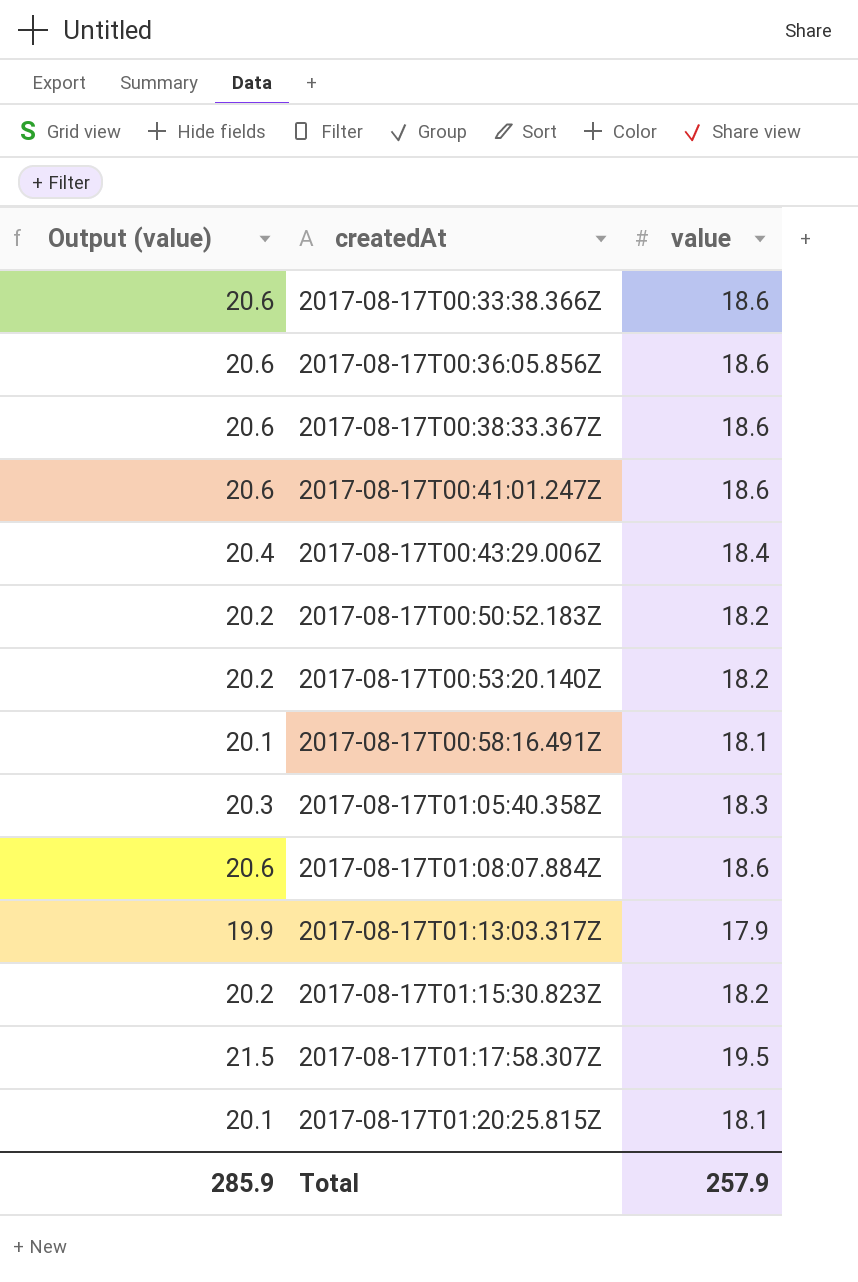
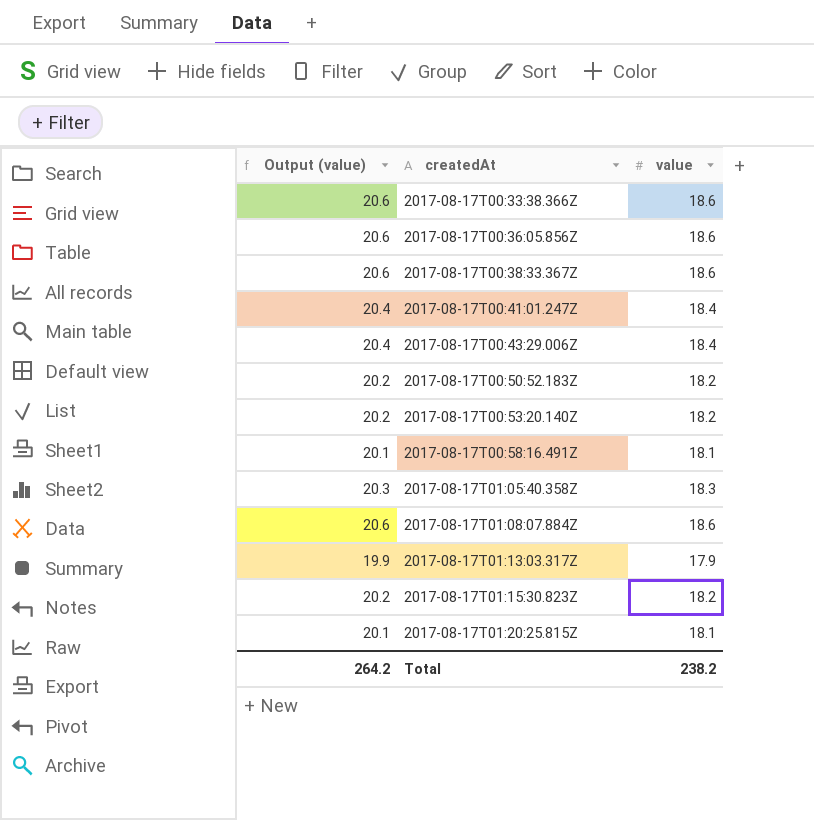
row 2017-08-17T01:17:58.307Z: 21.5 | 19.5 -> none
2017-08-17T00:41:01.247Z | Output (value): 20.6 -> 20.4
2017-08-17T00:41:01.247Z | value: 18.6 -> 18.4
Total | Output (value): 285.9 -> 264.2
Total | value: 257.9 -> 238.2

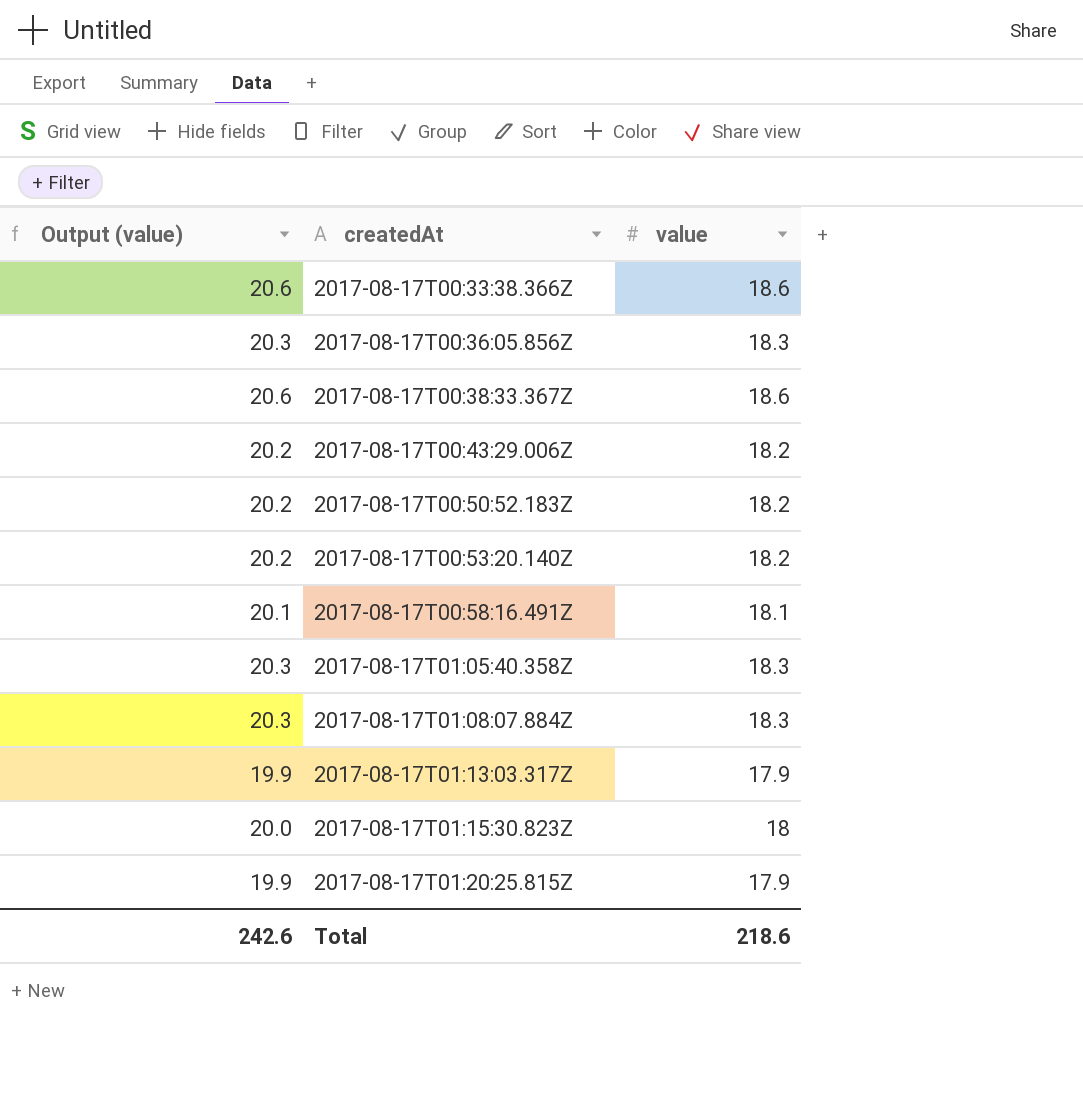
row 2017-08-17T00:41:01.247Z: 20.4 | 18.4 -> none
2017-08-17T00:36:05.856Z | Output (value): 20.6 -> 20.3
2017-08-17T00:36:05.856Z | value: 18.6 -> 18.3
2017-08-17T00:43:29.006Z | Output (value): 20.4 -> 20.2
2017-08-17T00:43:29.006Z | value: 18.4 -> 18.2
2017-08-17T01:08:07.884Z | Output (value): 20.6 -> 20.3
2017-08-17T01:08:07.884Z | value: 18.6 -> 18.3
2017-08-17T01:15:30.823Z | Output (value): 20.2 -> 20.0
2017-08-17T01:15:30.823Z | value: 18.2 -> 18
2017-08-17T01:20:25.815Z | Output (value): 20.1 -> 19.9
2017-08-17T01:20:25.815Z | value: 18.1 -> 17.9
Total | Output (value): 264.2 -> 242.6
Total | value: 238.2 -> 218.6

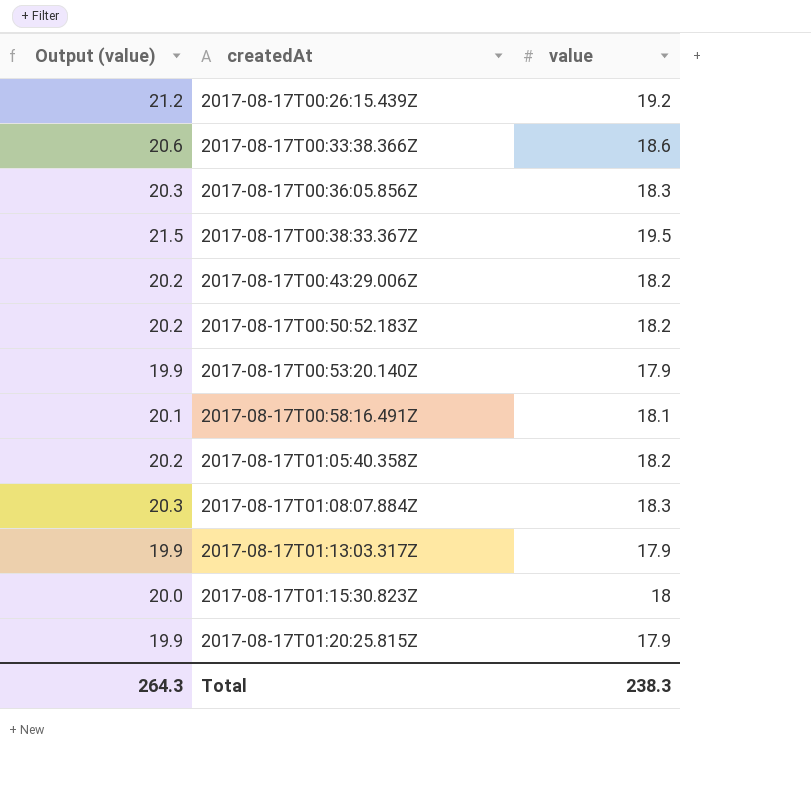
row 2017-08-17T00:26:15.439Z: none -> 21.2 | 19.2
2017-08-17T00:38:33.367Z | Output (value): 20.6 -> 21.5
2017-08-17T00:38:33.367Z | value: 18.6 -> 19.5
2017-08-17T00:53:20.140Z | Output (value): 20.2 -> 19.9
2017-08-17T00:53:20.140Z | value: 18.2 -> 17.9
2017-08-17T01:05:40.358Z | Output (value): 20.3 -> 20.2
2017-08-17T01:05:40.358Z | value: 18.3 -> 18.2
Total | Output (value): 242.6 -> 264.3
Total | value: 218.6 -> 238.3

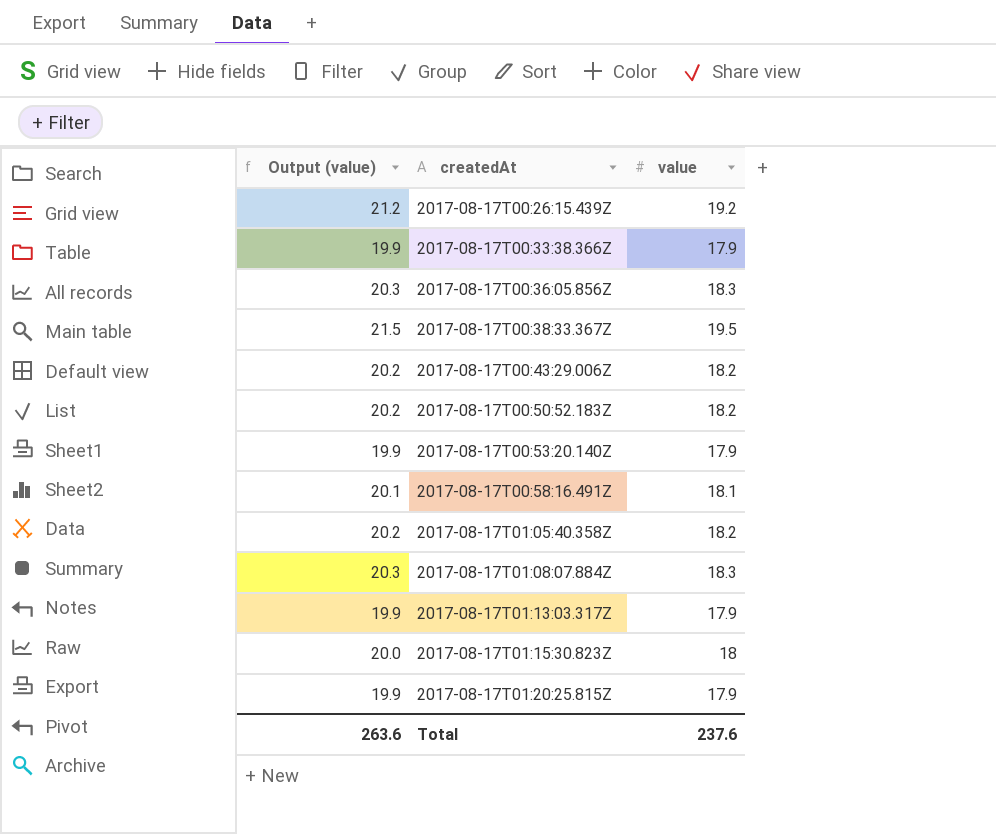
2017-08-17T00:33:38.366Z | Output (value): 20.6 -> 19.9
2017-08-17T00:33:38.366Z | value: 18.6 -> 17.9
Total | Output (value): 264.3 -> 263.6
Total | value: 238.3 -> 237.6

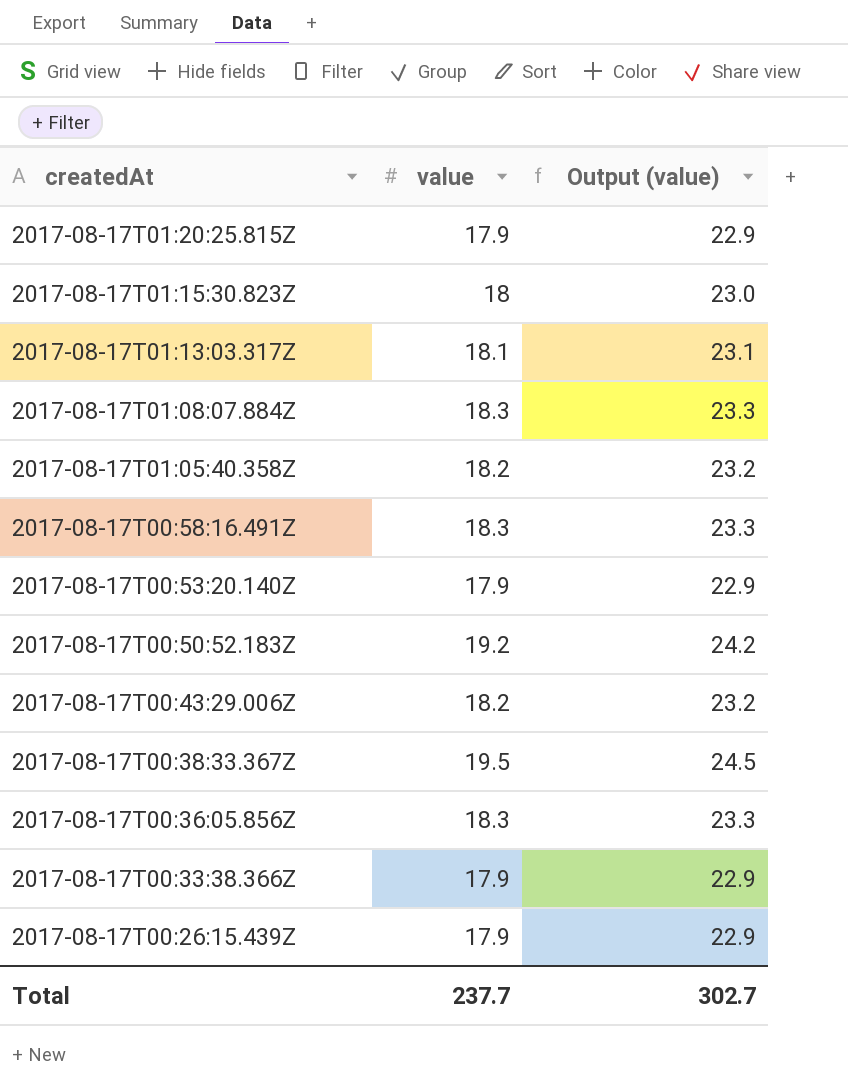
row order: createdAt ascending -> createdAt descending
column Output (value) | formula: [value] + 2 -> [value] + 5
column Output (value) | position: 1 -> 3
2017-08-17T01:13:03.317Z | value: 17.9 -> 18.1
2017-08-17T00:58:16.491Z | value: 18.1 -> 18.3
2017-08-17T00:50:52.183Z | value: 18.2 -> 19.2
2017-08-17T00:26:15.439Z | value: 19.2 -> 17.9
Total | value: 237.6 -> 237.7
Total | Output (value): 263.6 -> 302.7

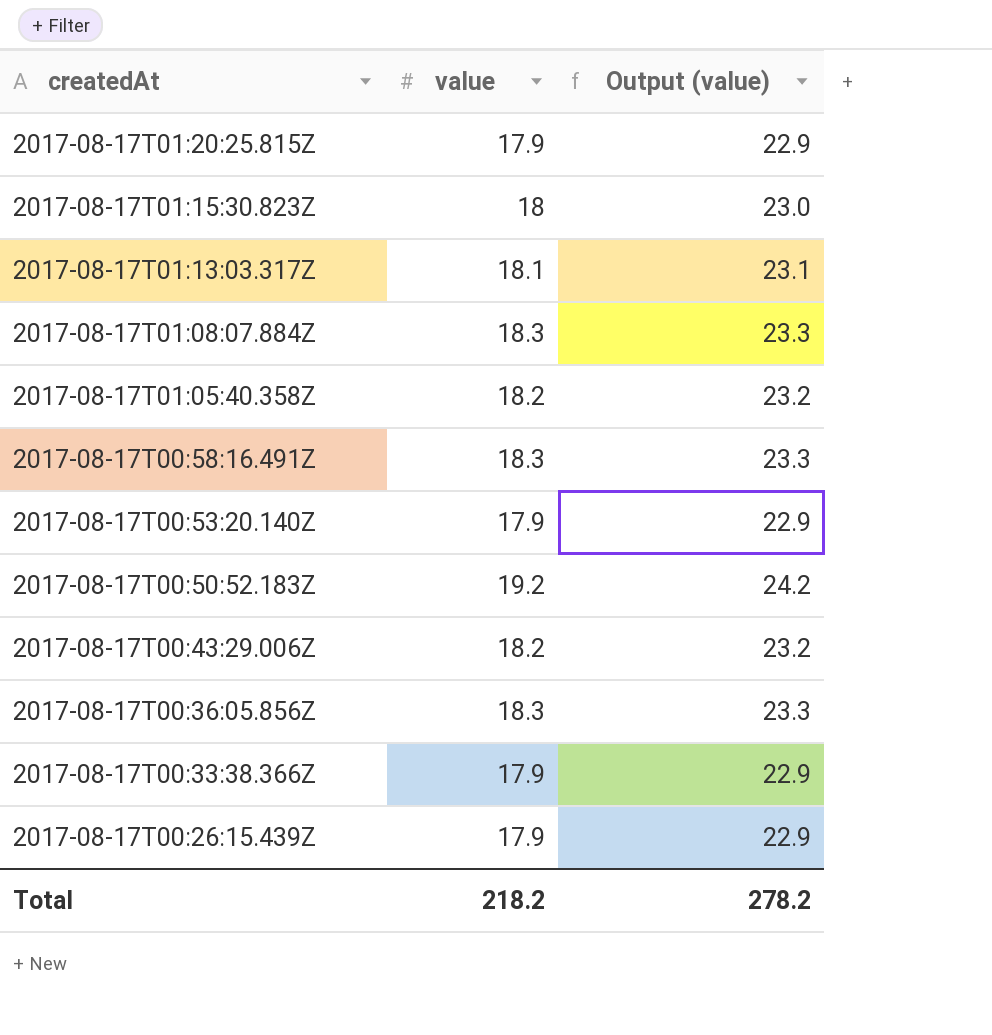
row 2017-08-17T00:38:33.367Z: 19.5 | 24.5 -> none
Total | value: 237.7 -> 218.2
Total | Output (value): 302.7 -> 278.2

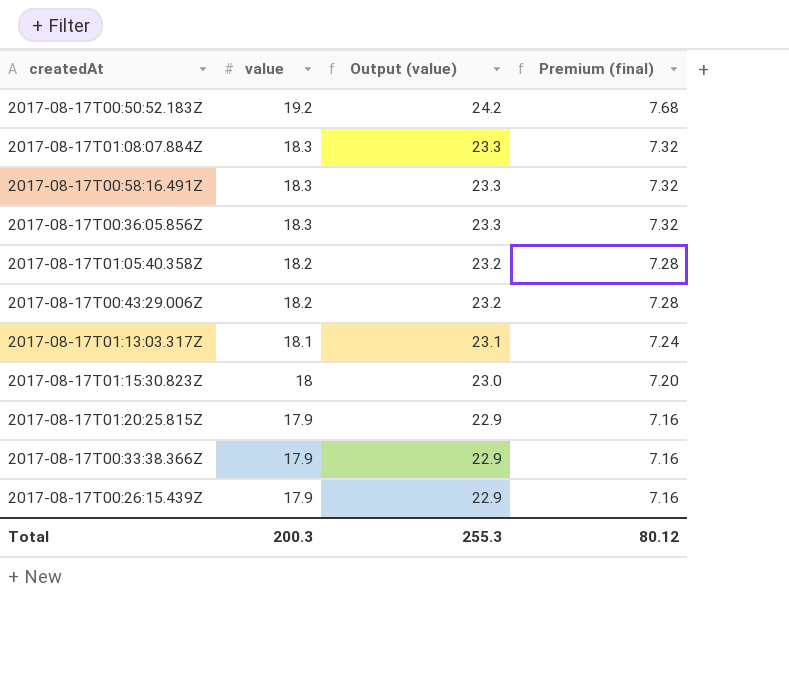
row order: createdAt descending -> value descending
column Premium (final) | formula: none -> [value] * 0.4
row 2017-08-17T00:53:20.140Z: 17.9 | 22.9 -> none
Total | value: 218.2 -> 200.3
Total | Output (value): 278.2 -> 255.3

